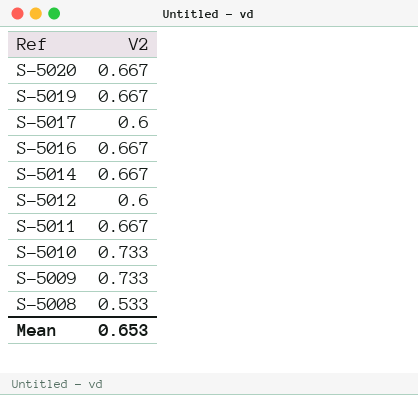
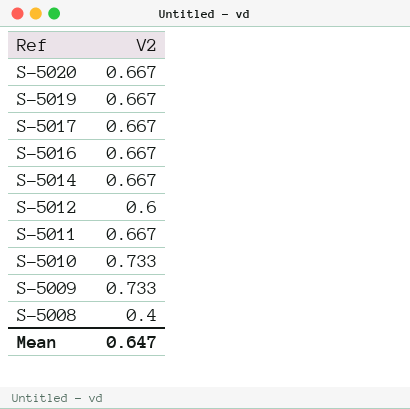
S-5017 | V2: 0.6 -> 0.667
S-5008 | V2: 0.533 -> 0.4
Mean | V2: 0.653 -> 0.647

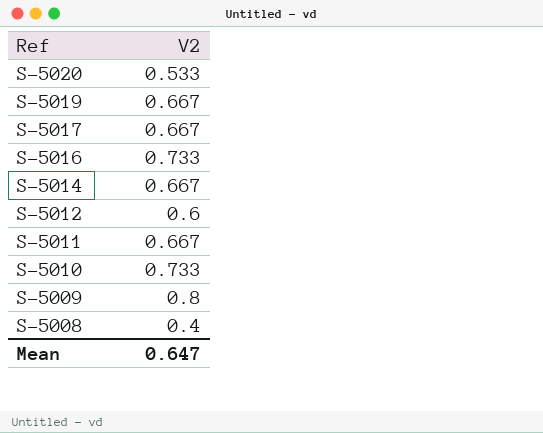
S-5020 | V2: 0.667 -> 0.533
S-5016 | V2: 0.667 -> 0.733
S-5009 | V2: 0.733 -> 0.8

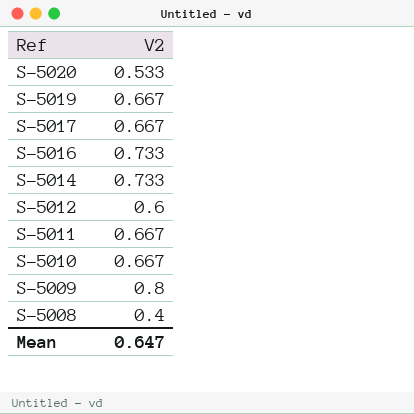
S-5014 | V2: 0.667 -> 0.733
S-5010 | V2: 0.733 -> 0.667

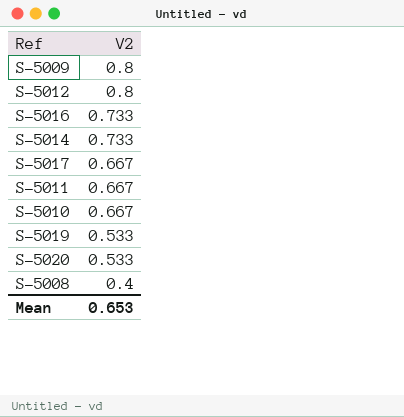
row order: Ref descending -> V2 descending
S-5012 | V2: 0.6 -> 0.8
S-5019 | V2: 0.667 -> 0.533
Mean | V2: 0.647 -> 0.653

